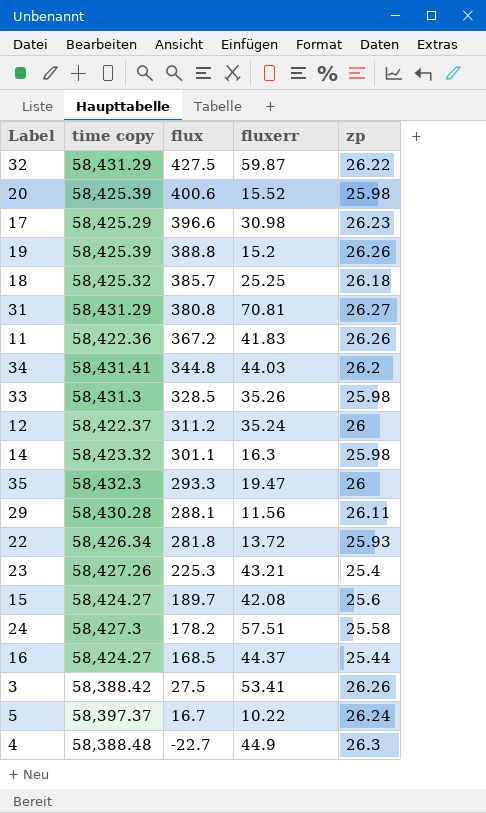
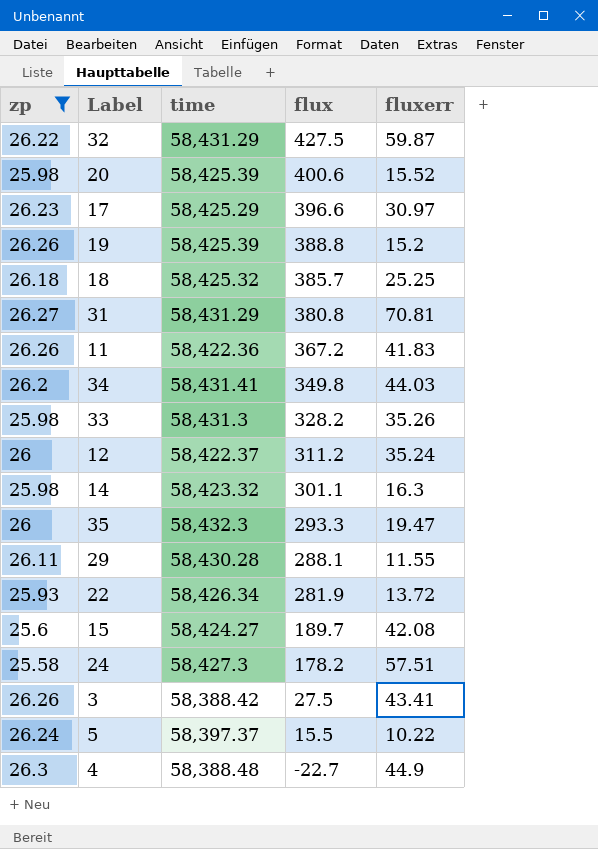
filter: none -> zp >= 25.58
column zp | position: 5 -> 1
column name: time copy -> time
17 | fluxerr: 30.98 -> 30.97
34 | flux: 344.8 -> 349.8
33 | flux: 328.5 -> 328.2
29 | fluxerr: 11.56 -> 11.55
22 | flux: 281.8 -> 281.9
3 | fluxerr: 53.41 -> 43.41
5 | flux: 16.7 -> 15.5

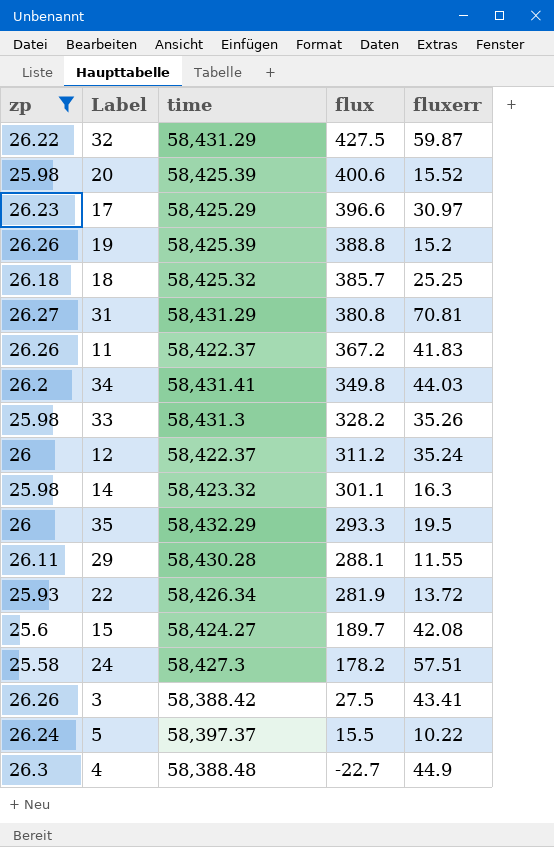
11 | time: 58,422.36 -> 58,422.37
35 | time: 58,432.3 -> 58,432.29
35 | fluxerr: 19.47 -> 19.5

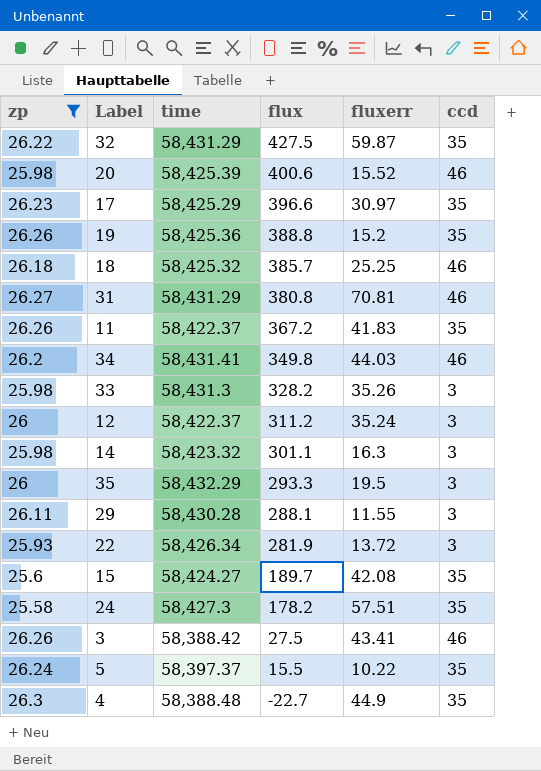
column ccd | position: none -> 6
19 | time: 58,425.39 -> 58,425.36

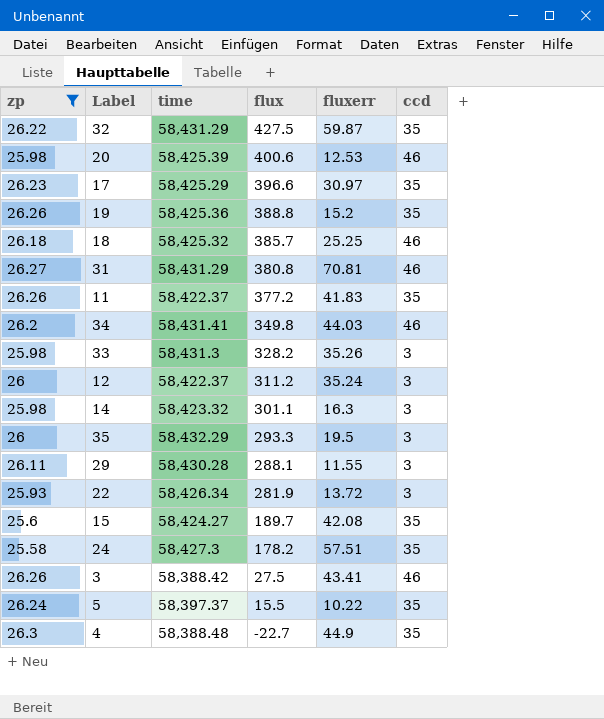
20 | fluxerr: 15.52 -> 12.53
11 | flux: 367.2 -> 377.2

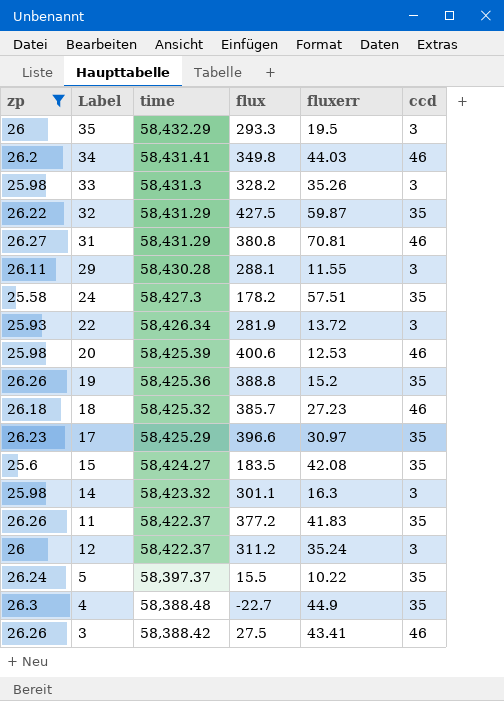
row order: flux descending -> time descending
18 | fluxerr: 25.25 -> 27.23
15 | flux: 189.7 -> 183.5

